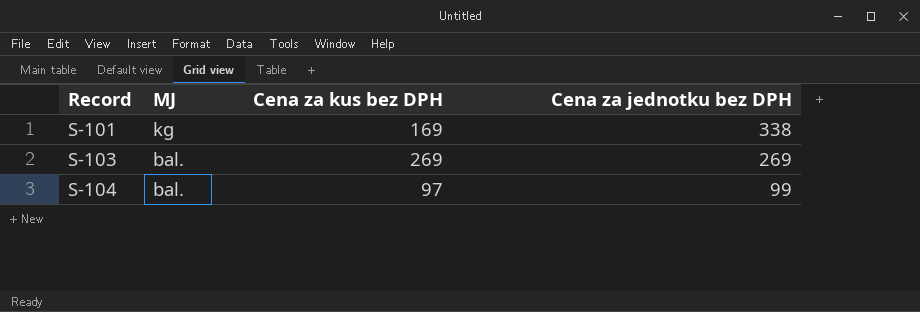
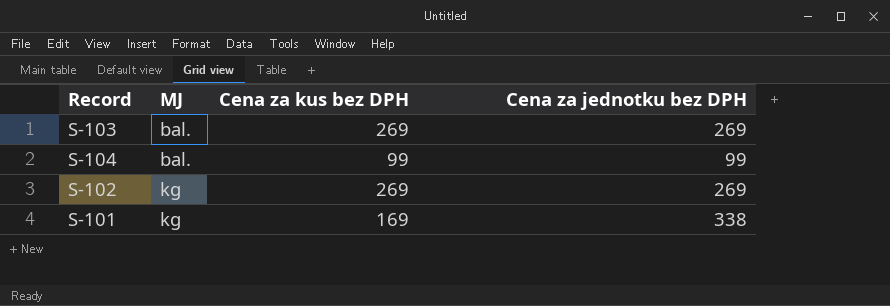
row order: Record ascending -> MJ ascending
S-104 | Cena za kus bez DPH: 97 -> 99
row S-102: none -> kg | 269 | 269

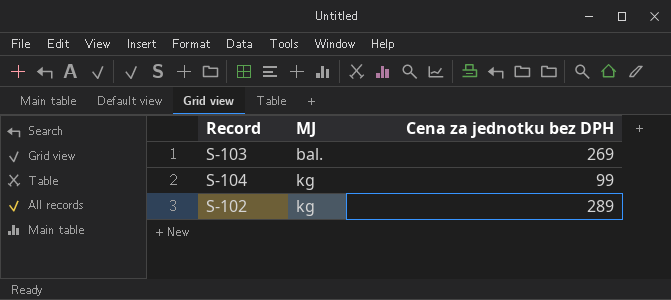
column Cena za kus bez DPH | position: 3 -> none
row S-101: kg | 169 | 338 -> none
S-104 | MJ: bal. -> kg
S-102 | Cena za jednotku bez DPH: 269 -> 289

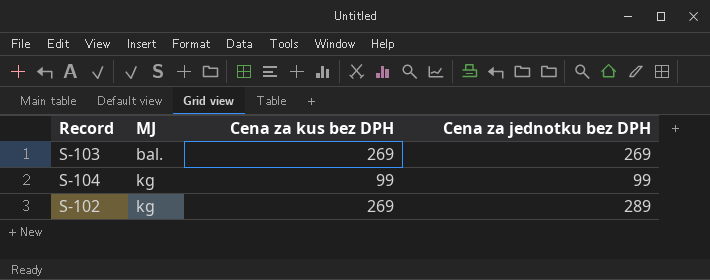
column Cena za kus bez DPH | position: none -> 3

